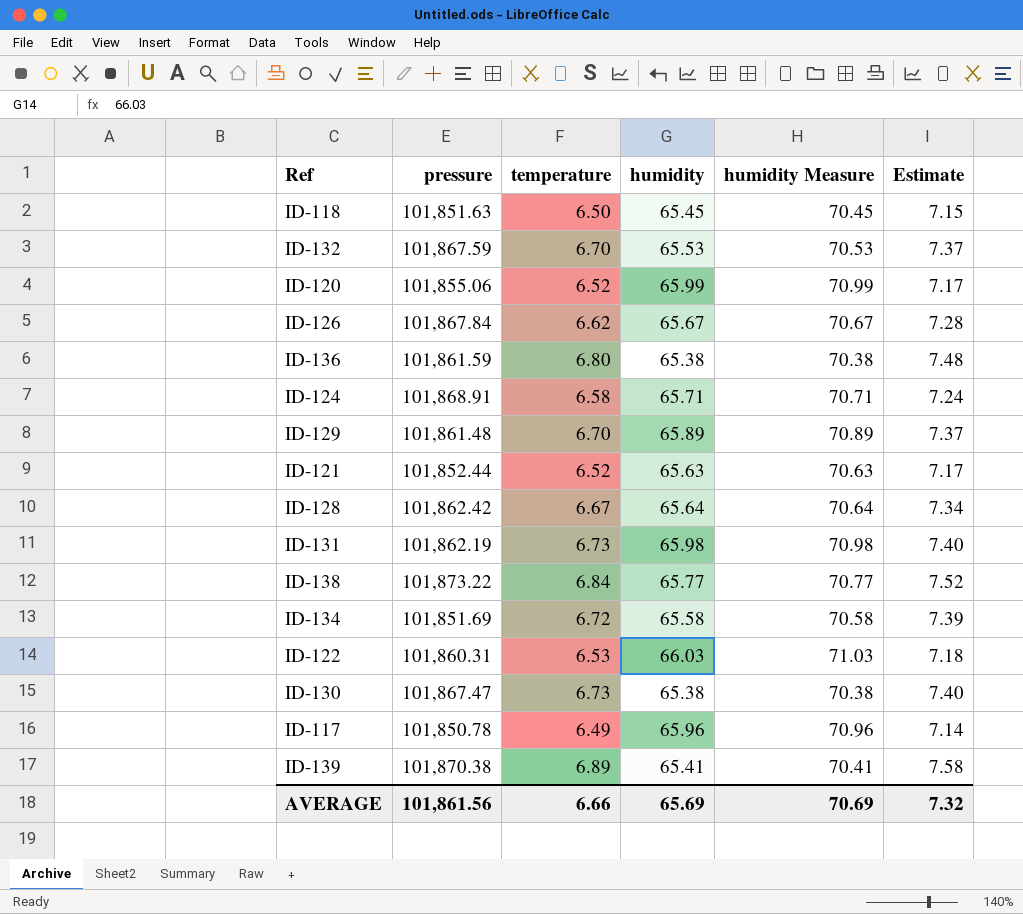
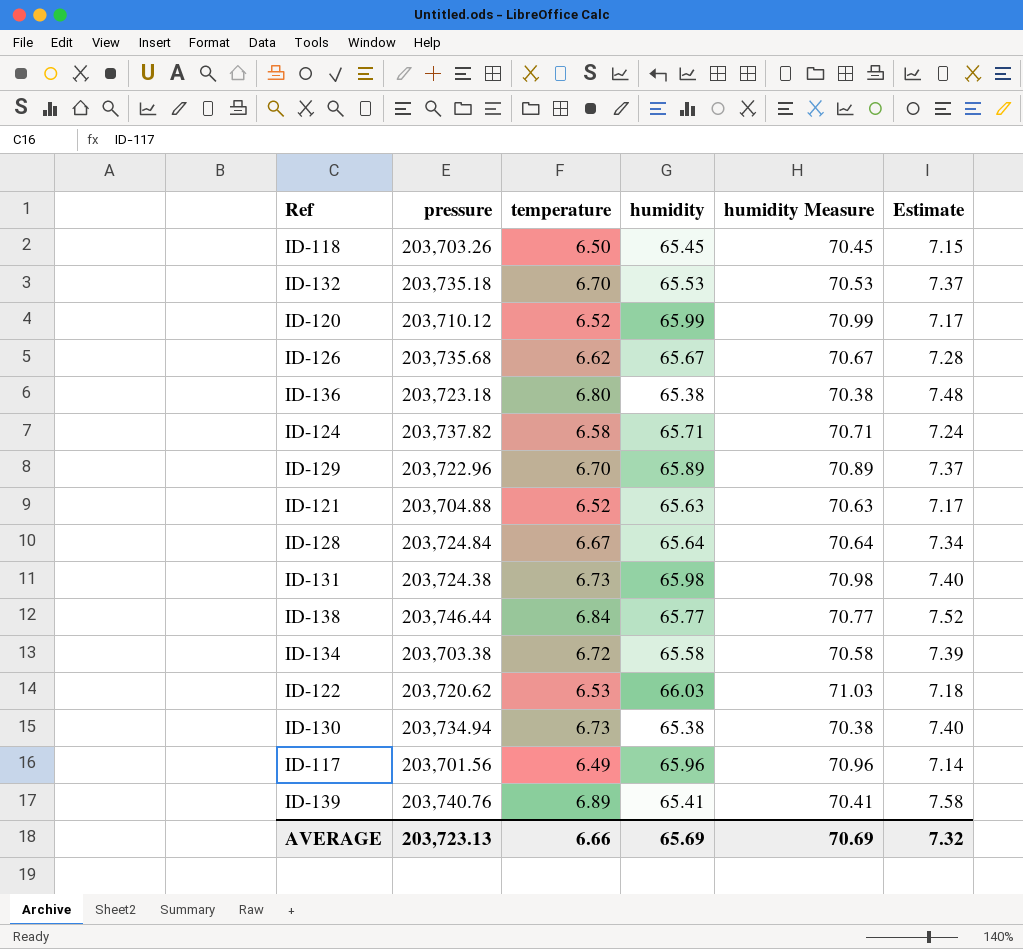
ID-118 | pressure: 101,851.63 -> 203,703.26
ID-132 | pressure: 101,867.59 -> 203,735.18
ID-120 | pressure: 101,855.06 -> 203,710.12
ID-126 | pressure: 101,867.84 -> 203,735.68
ID-136 | pressure: 101,861.59 -> 203,723.18
ID-124 | pressure: 101,868.91 -> 203,737.82
ID-129 | pressure: 101,861.48 -> 203,722.96
ID-121 | pressure: 101,852.44 -> 203,704.88
ID-128 | pressure: 101,862.42 -> 203,724.84
ID-131 | pressure: 101,862.19 -> 203,724.38
ID-138 | pressure: 101,873.22 -> 203,746.44
ID-134 | pressure: 101,851.69 -> 203,703.38
ID-122 | pressure: 101,860.31 -> 203,720.62
ID-130 | pressure: 101,867.47 -> 203,734.94
ID-117 | pressure: 101,850.78 -> 203,701.56
ID-139 | pressure: 101,870.38 -> 203,740.76
AVERAGE | pressure: 101,861.56 -> 203,723.13

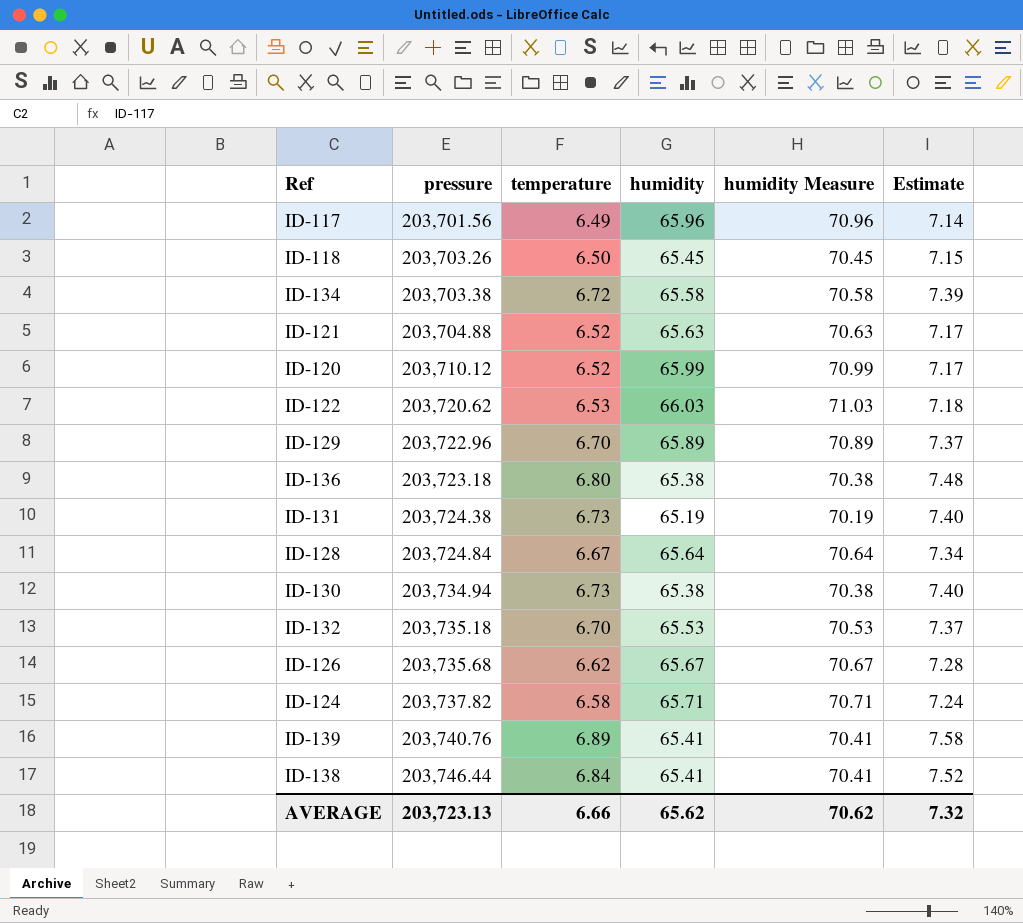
row order: none -> pressure ascending
ID-131 | humidity: 65.98 -> 65.19
ID-131 | humidity Measure: 70.98 -> 70.19
ID-138 | humidity: 65.77 -> 65.41
ID-138 | humidity Measure: 70.77 -> 70.41
AVERAGE | humidity: 65.69 -> 65.62
AVERAGE | humidity Measure: 70.69 -> 70.62

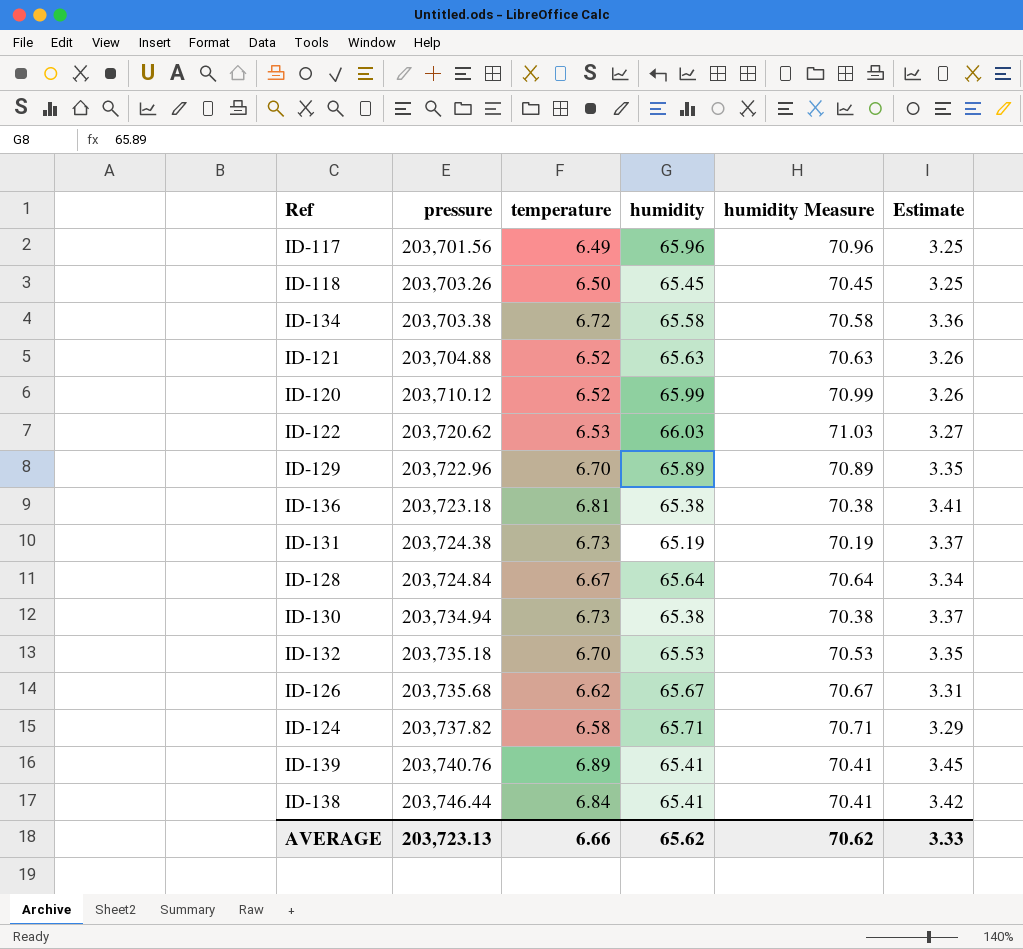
column Estimate | formula: [temperature] * 1.1 -> [temperature] * 0.5
ID-136 | temperature: 6.80 -> 6.81
AVERAGE | Estimate: 7.32 -> 3.33

